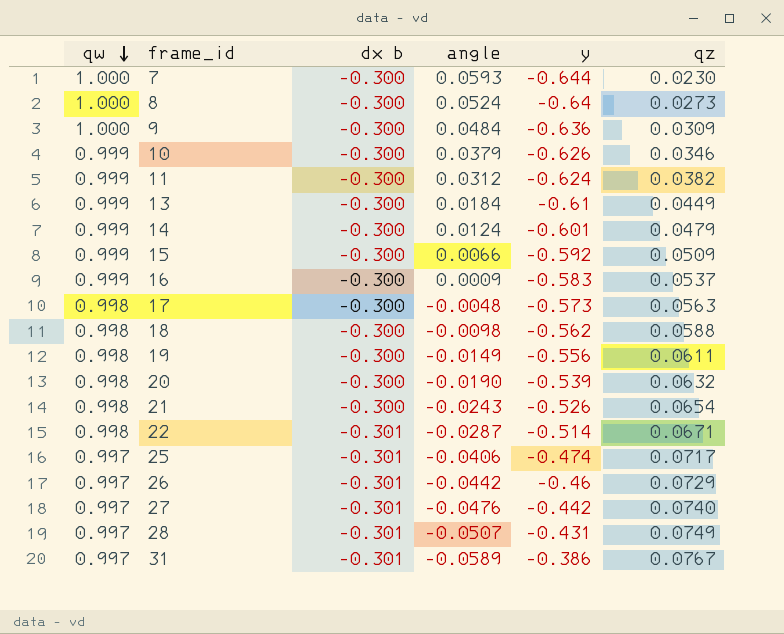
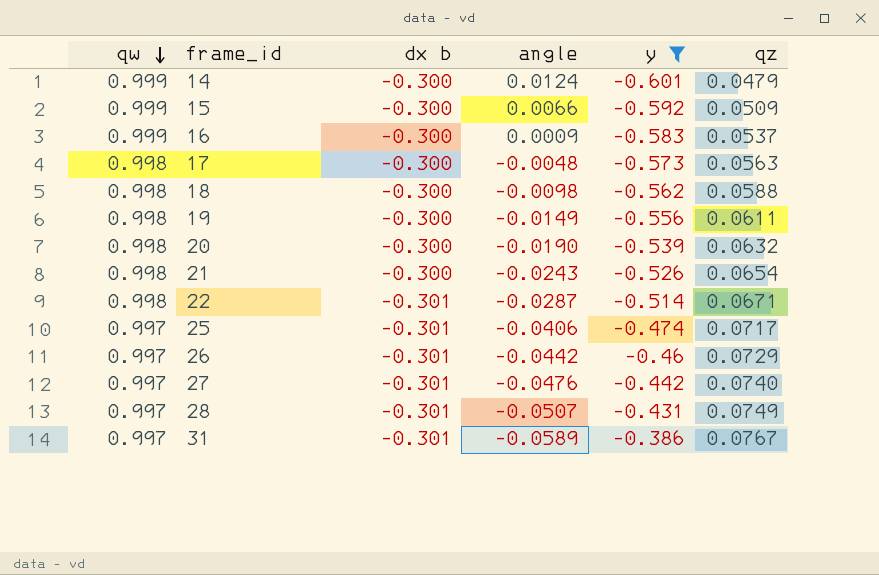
filter: none -> y >= -0.601

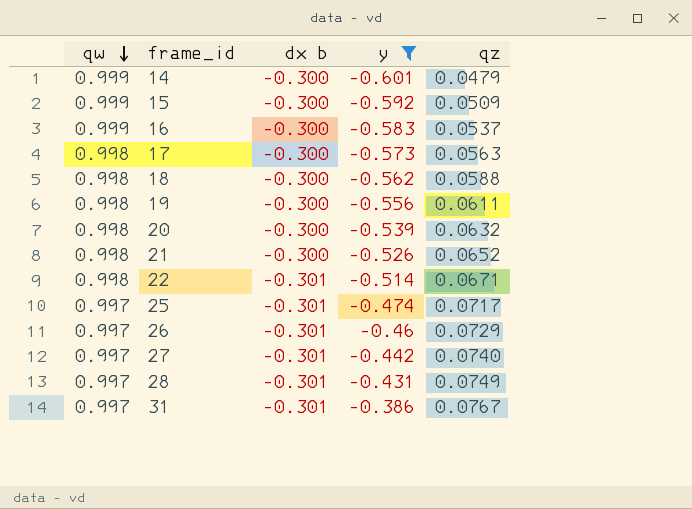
column angle | position: 4 -> none
21 | qz: 0.0654 -> 0.0652

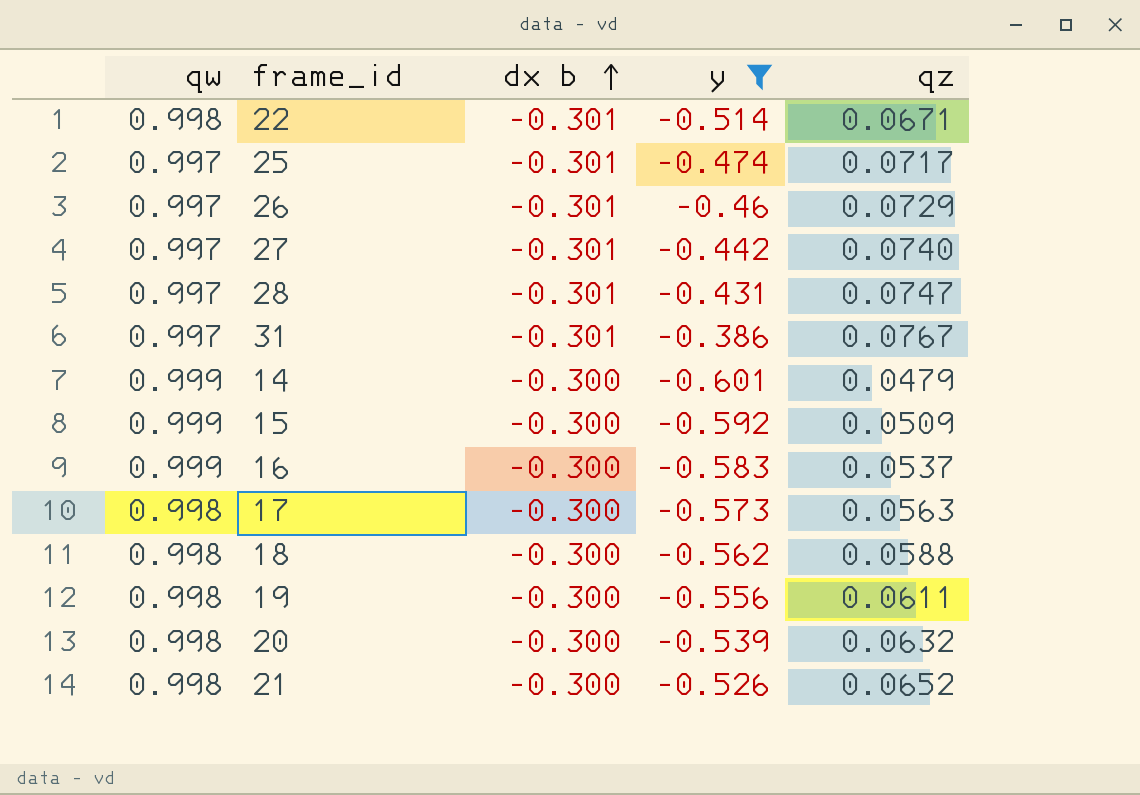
row order: qw descending -> dx b ascending
28 | qz: 0.0749 -> 0.0747

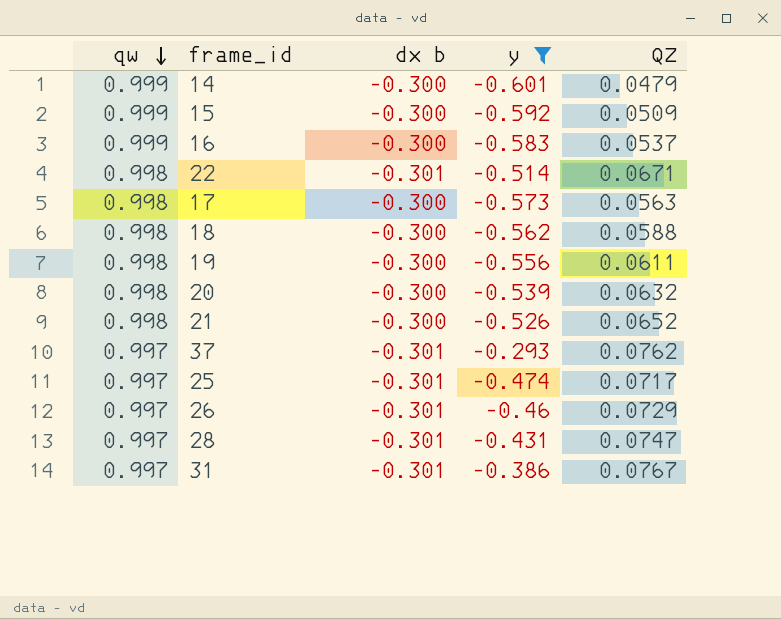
row order: dx b ascending -> qw descending
column name: qz -> QZ
row 27: 0.997 | -0.301 | -0.442 | 0.0740 -> none
row 37: none -> 0.997 | -0.301 | -0.293 | 0.0762

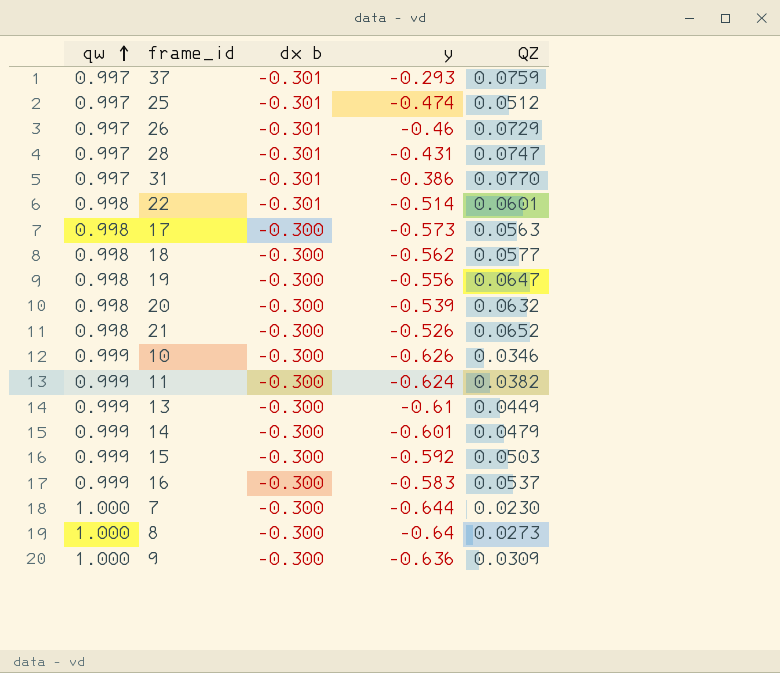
filter: y >= -0.601 -> none
row order: qw descending -> qw ascending
37 | QZ: 0.0762 -> 0.0759
25 | QZ: 0.0717 -> 0.0512
31 | QZ: 0.0767 -> 0.0770
22 | QZ: 0.0671 -> 0.0601
18 | QZ: 0.0588 -> 0.0577
19 | QZ: 0.0611 -> 0.0647
15 | QZ: 0.0509 -> 0.0503

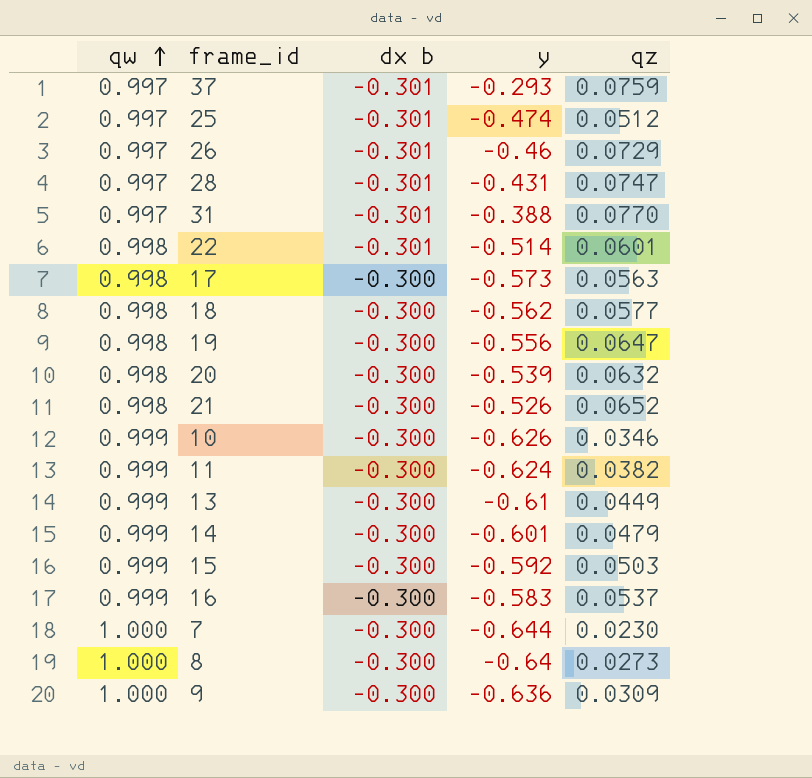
column name: QZ -> qz
31 | y: -0.386 -> -0.388

